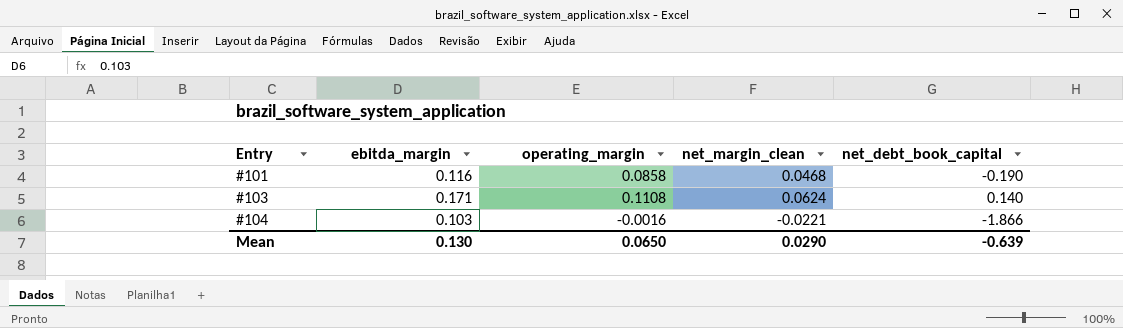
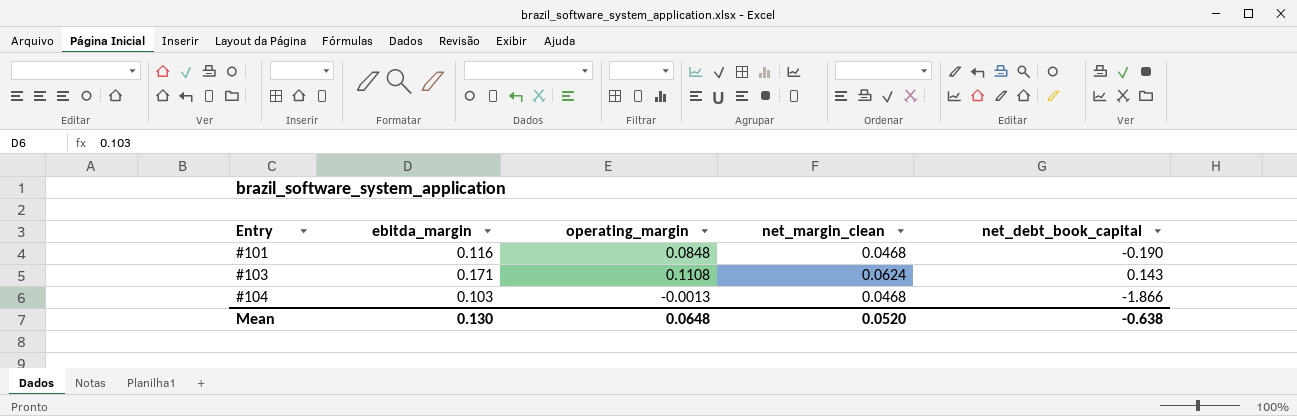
#101 | operating_margin: 0.0858 -> 0.0848
#103 | net_debt_book_capital: 0.140 -> 0.143
#104 | operating_margin: -0.0016 -> -0.0013
#104 | net_margin_clean: -0.0221 -> 0.0468
Mean | operating_margin: 0.0650 -> 0.0648
Mean | net_margin_clean: 0.0290 -> 0.0520
Mean | net_debt_book_capital: -0.639 -> -0.638

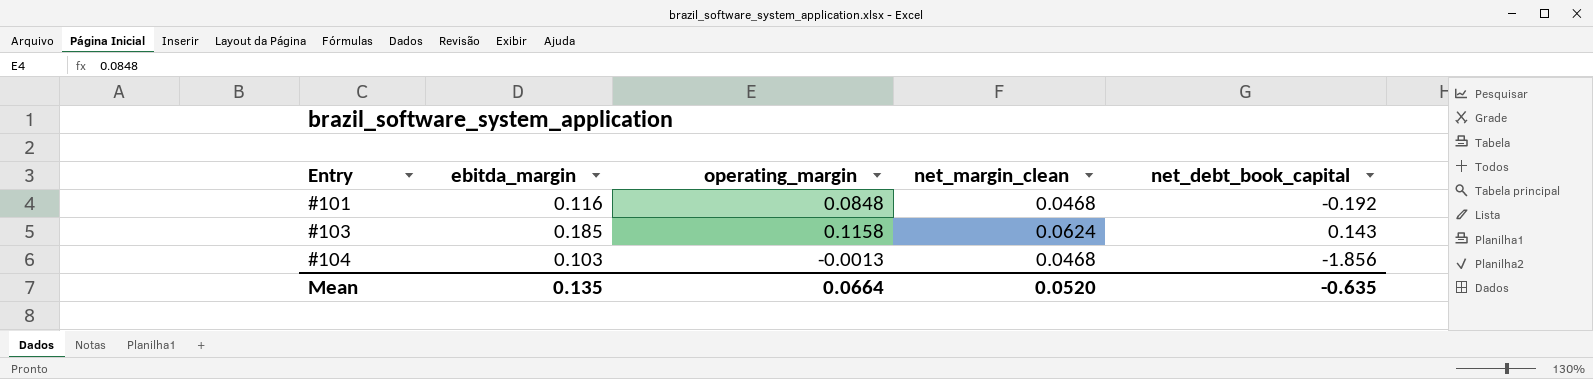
#101 | net_debt_book_capital: -0.190 -> -0.192
#103 | ebitda_margin: 0.171 -> 0.185
#103 | operating_margin: 0.1108 -> 0.1158
#104 | net_debt_book_capital: -1.866 -> -1.856
Mean | ebitda_margin: 0.130 -> 0.135
Mean | operating_margin: 0.0648 -> 0.0664
Mean | net_debt_book_capital: -0.638 -> -0.635

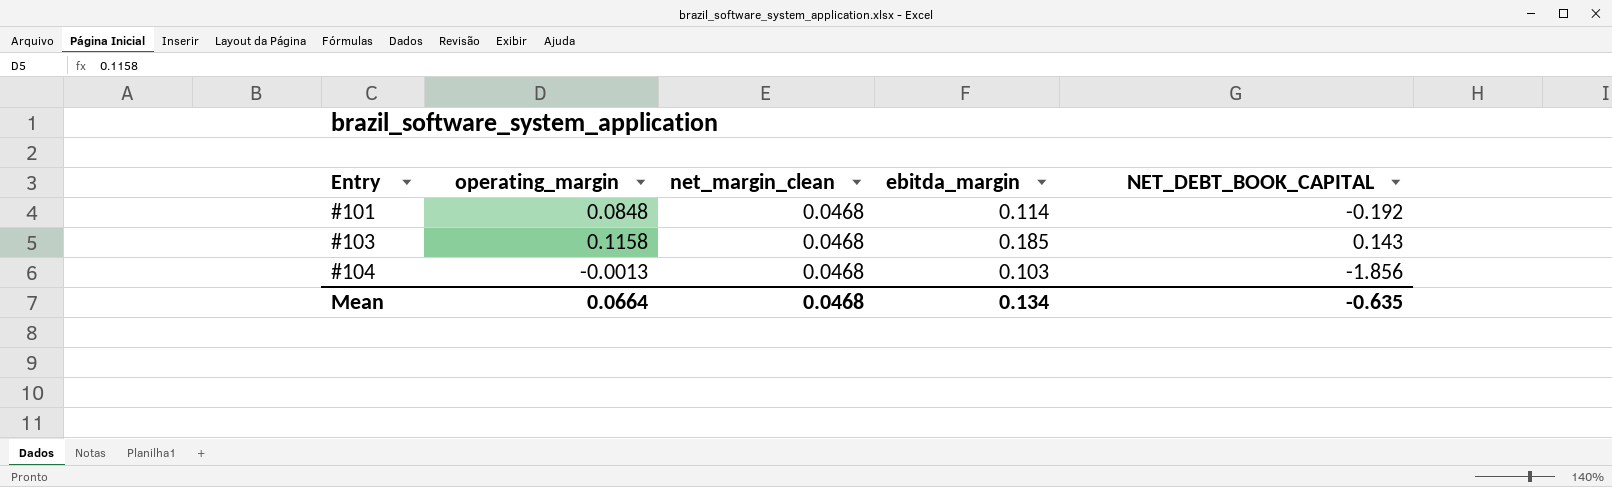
column ebitda_margin | position: 2 -> 4
column name: net_debt_book_capital -> NET_DEBT_BOOK_CAPITAL
#101 | ebitda_margin: 0.116 -> 0.114
#103 | net_margin_clean: 0.0624 -> 0.0468
Mean | net_margin_clean: 0.0520 -> 0.0468
Mean | ebitda_margin: 0.135 -> 0.134

